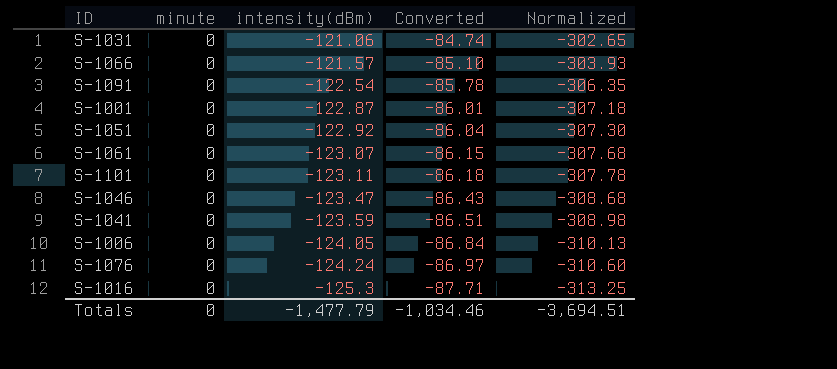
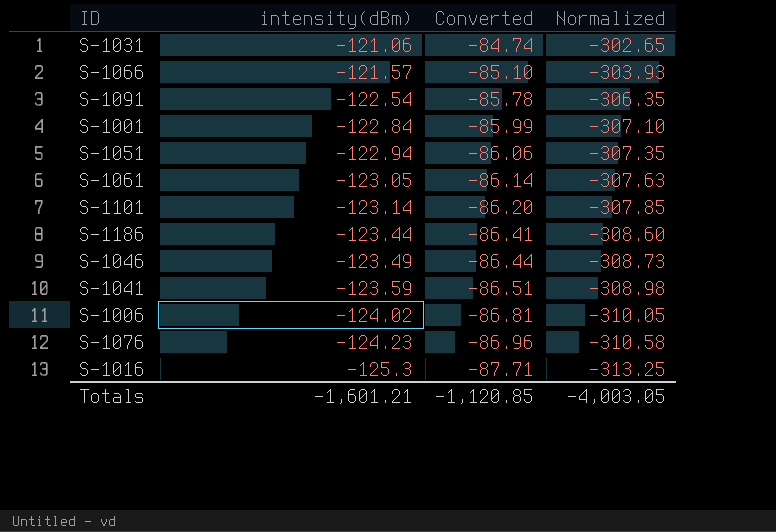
column minute | position: 2 -> none
S-1001 | intensity(dBm): -122.87 -> -122.84
S-1001 | Converted: -86.01 -> -85.99
S-1001 | Normalized: -307.18 -> -307.10
S-1051 | intensity(dBm): -122.92 -> -122.94
S-1051 | Converted: -86.04 -> -86.06
S-1051 | Normalized: -307.30 -> -307.35
S-1061 | intensity(dBm): -123.07 -> -123.05
S-1061 | Converted: -86.15 -> -86.14
S-1061 | Normalized: -307.68 -> -307.63
S-1101 | intensity(dBm): -123.11 -> -123.14
S-1101 | Converted: -86.18 -> -86.20
S-1101 | Normalized: -307.78 -> -307.85
row S-1186: none -> -123.44 | -86.41 | -308.60
S-1046 | intensity(dBm): -123.47 -> -123.49
S-1046 | Converted: -86.43 -> -86.44
S-1046 | Normalized: -308.68 -> -308.73
S-1006 | intensity(dBm): -124.05 -> -124.02
S-1006 | Converted: -86.84 -> -86.81
S-1006 | Normalized: -310.13 -> -310.05
S-1076 | intensity(dBm): -124.24 -> -124.23
S-1076 | Converted: -86.97 -> -86.96
S-1076 | Normalized: -310.60 -> -310.58
Totals | intensity(dBm): -1,477.79 -> -1,601.21
Totals | Converted: -1,034.46 -> -1,120.85
Totals | Normalized: -3,694.51 -> -4,003.05

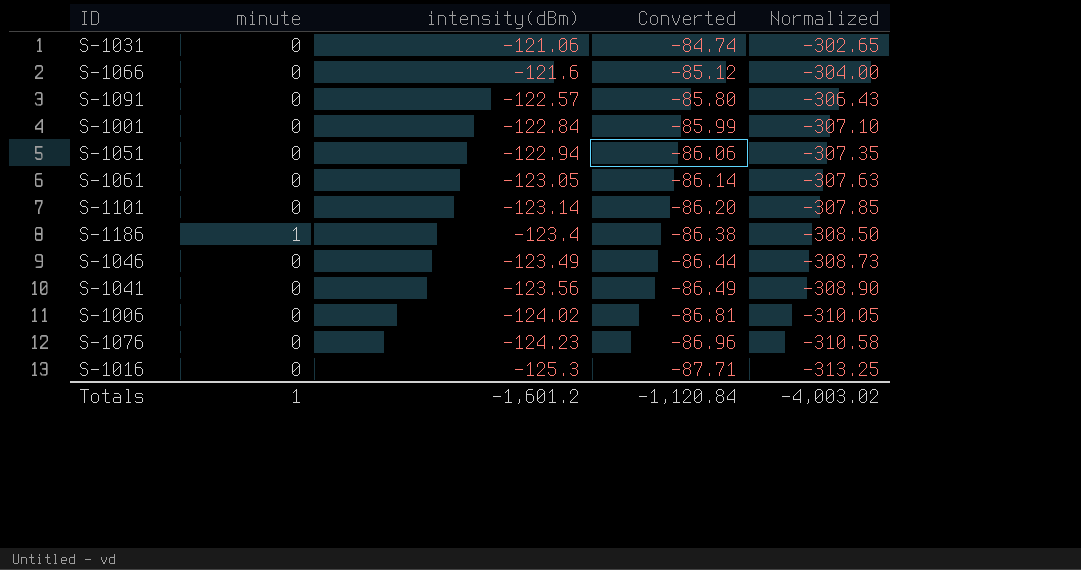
column minute | position: none -> 2
S-1066 | intensity(dBm): -121.57 -> -121.6
S-1066 | Converted: -85.10 -> -85.12
S-1066 | Normalized: -303.93 -> -304.00
S-1091 | intensity(dBm): -122.54 -> -122.57
S-1091 | Converted: -85.78 -> -85.80
S-1091 | Normalized: -306.35 -> -306.43
S-1186 | intensity(dBm): -123.44 -> -123.4
S-1186 | Converted: -86.41 -> -86.38
S-1186 | Normalized: -308.60 -> -308.50
S-1041 | intensity(dBm): -123.59 -> -123.56
S-1041 | Converted: -86.51 -> -86.49
S-1041 | Normalized: -308.98 -> -308.90
Totals | intensity(dBm): -1,601.21 -> -1,601.2
Totals | Converted: -1,120.85 -> -1,120.84
Totals | Normalized: -4,003.05 -> -4,003.02

